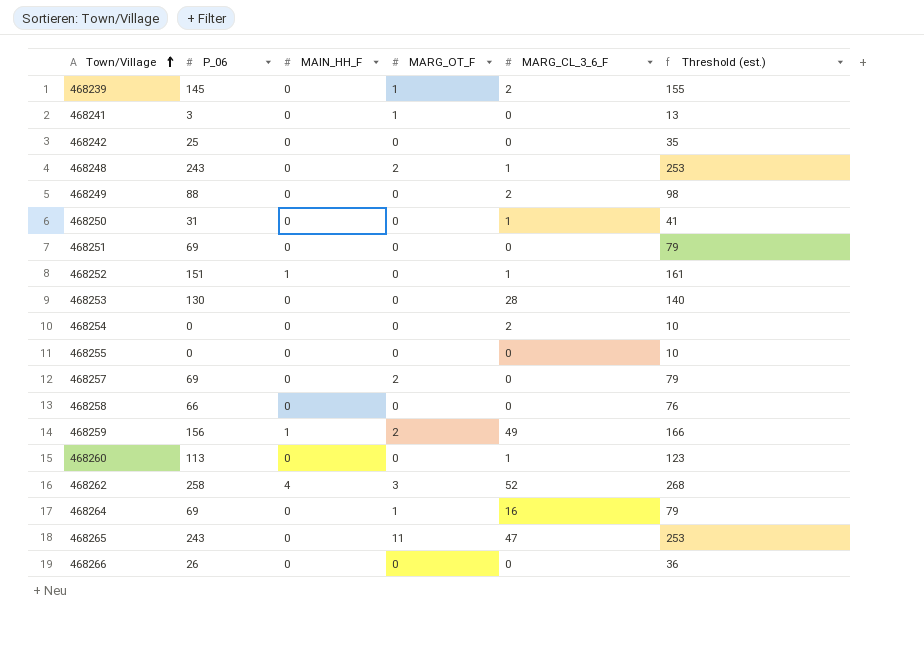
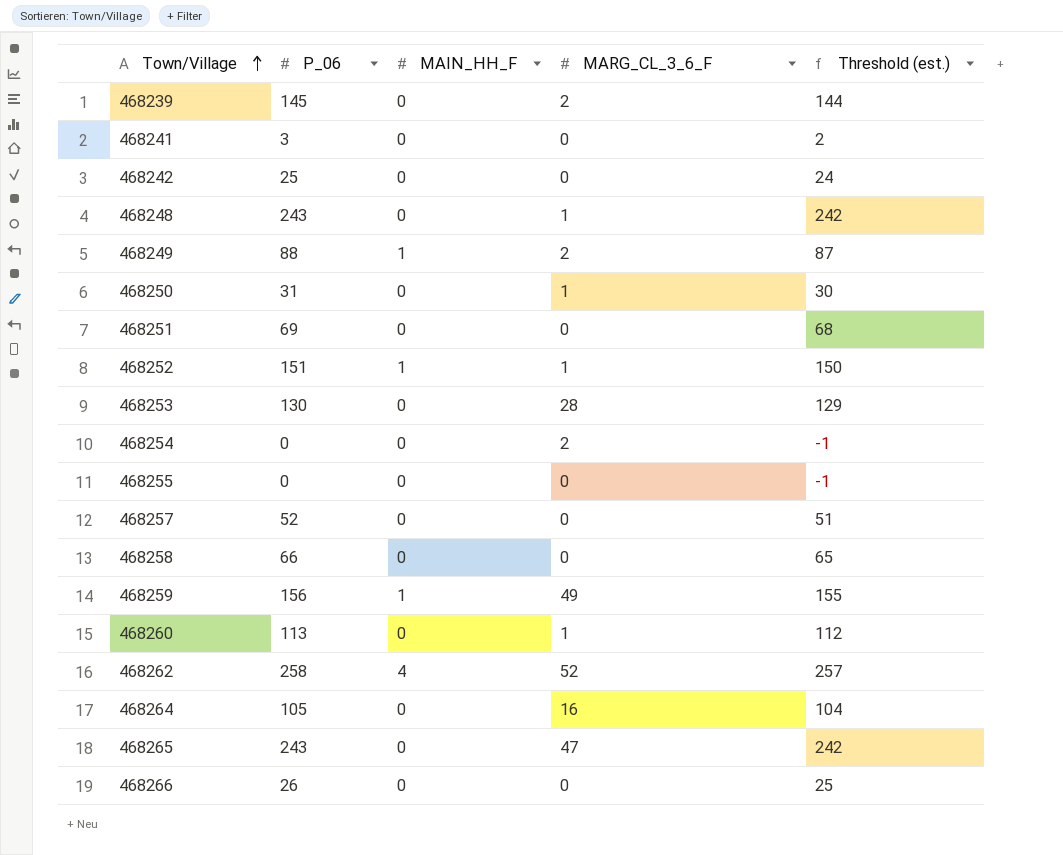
column MARG_OT_F | position: 4 -> none
column Threshold (est.) | formula: [P_06] + 10 -> [P_06] - 1
468249 | MAIN_HH_F: 0 -> 1
468257 | P_06: 69 -> 52
468264 | P_06: 69 -> 105

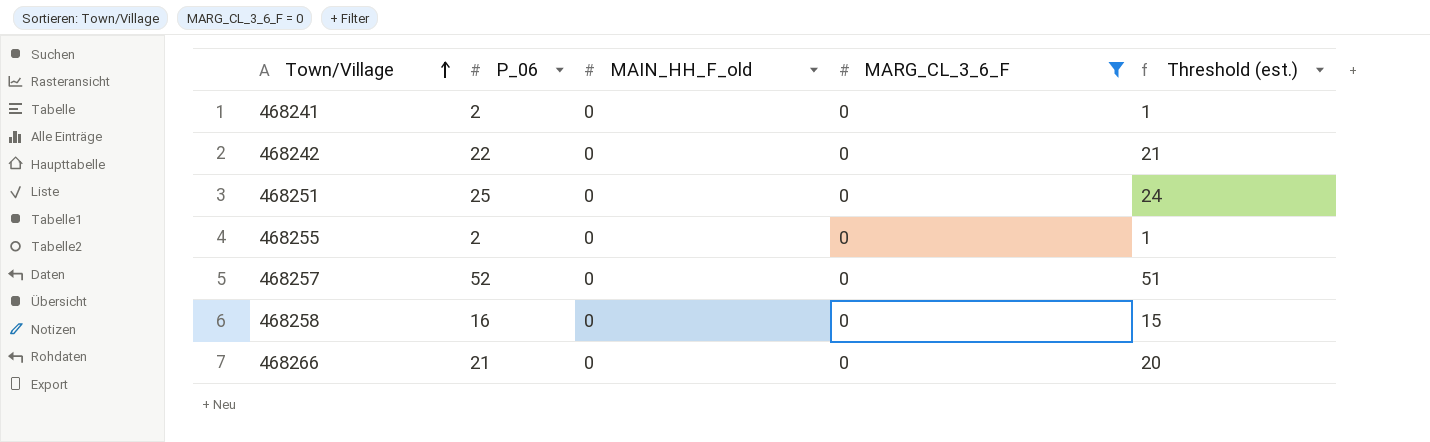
filter: none -> MARG_CL_3_6_F = 0
column name: MAIN_HH_F -> MAIN_HH_F_old
468241 | P_06: 3 -> 2
468241 | Threshold (est.): 2 -> 1
468242 | P_06: 25 -> 22
468242 | Threshold (est.): 24 -> 21
468251 | P_06: 69 -> 25
468251 | Threshold (est.): 68 -> 24
468255 | P_06: 0 -> 2
468255 | Threshold (est.): -1 -> 1
468258 | P_06: 66 -> 16
468258 | Threshold (est.): 65 -> 15
468266 | P_06: 26 -> 21
468266 | Threshold (est.): 25 -> 20

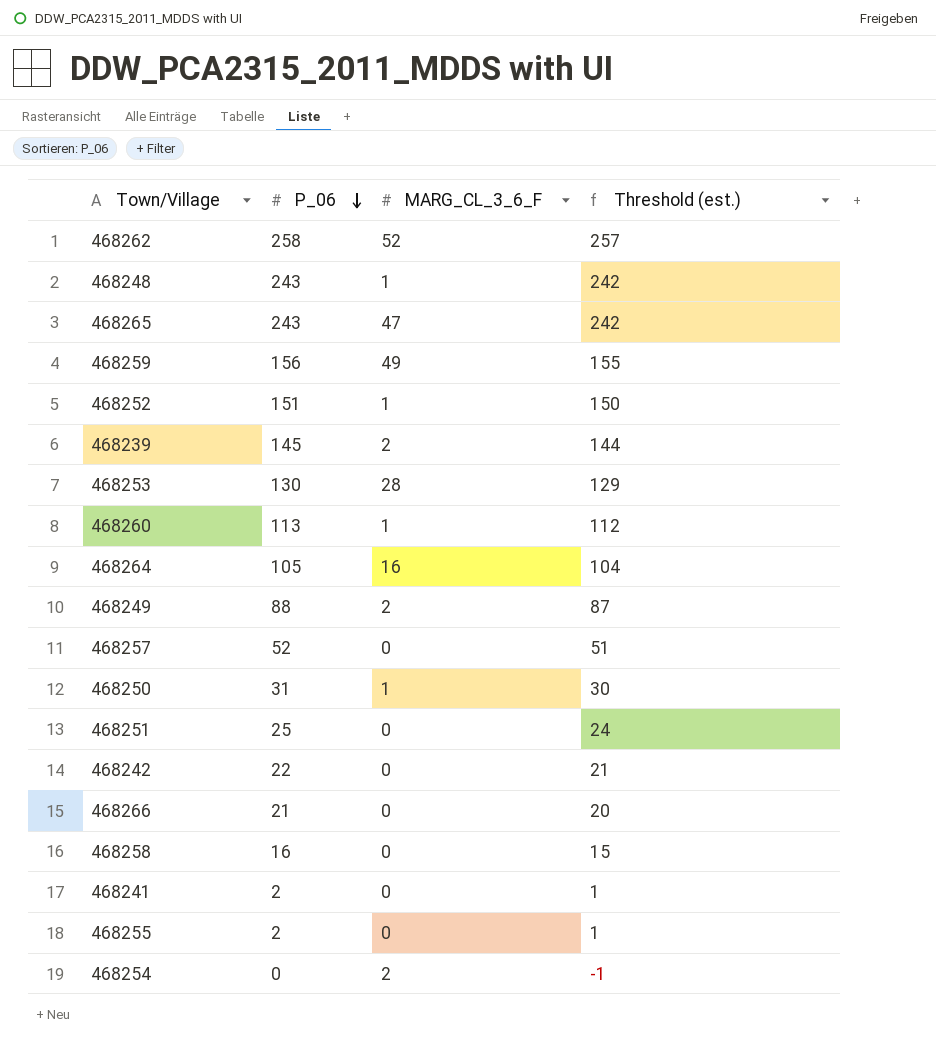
filter: MARG_CL_3_6_F = 0 -> none
row order: Town/Village ascending -> P_06 descending
column MAIN_HH_F_old | position: 3 -> none

